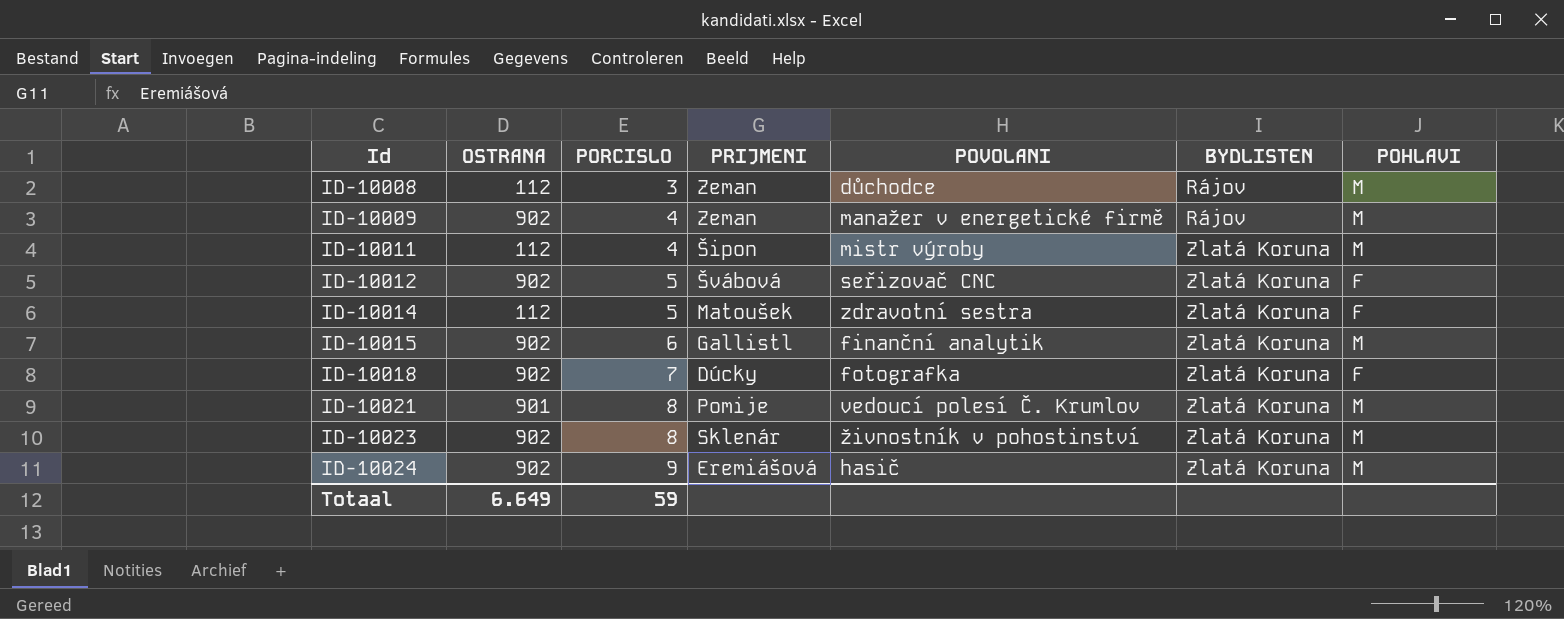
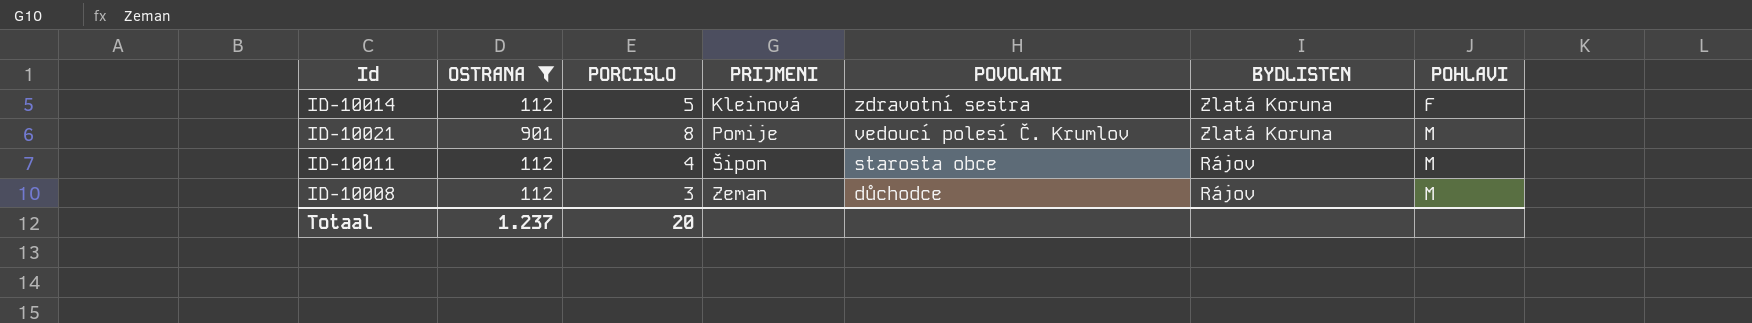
filter: none -> OSTRANA != 902
row order: Id ascending -> PRIJMENI ascending
ID-10014 | PRIJMENI: Matoušek -> Kleinová
ID-10011 | POVOLANI: mistr výroby -> starosta obce
ID-10011 | BYDLISTEN: Zlatá Koruna -> Rájov
Totaal | OSTRANA: 6.649 -> 1.237
Totaal | PORCISLO: 59 -> 20

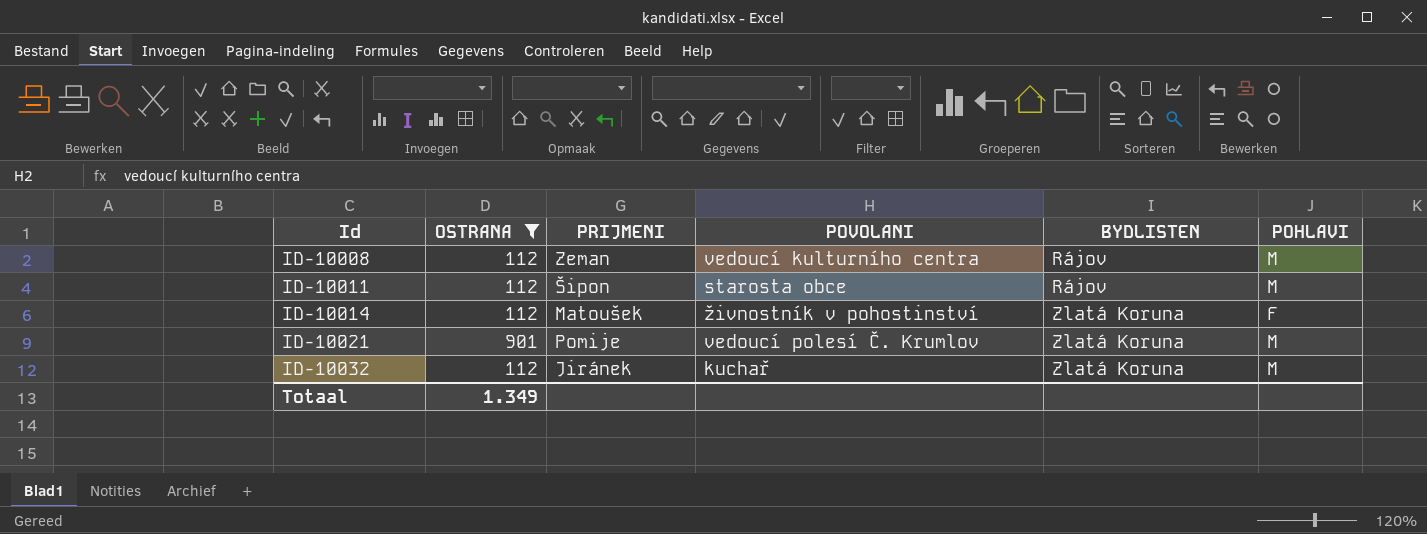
row order: PRIJMENI ascending -> Id ascending
column PORCISLO | position: 3 -> none
ID-10008 | POVOLANI: důchodce -> vedoucí kulturního centra
ID-10014 | PRIJMENI: Kleinová -> Matoušek
ID-10014 | POVOLANI: zdravotní sestra -> živnostník v pohostinství
row ID-10032: none -> 112 | Jiránek | kuchař | Zlatá Koruna | M
Totaal | OSTRANA: 1.237 -> 1.349

